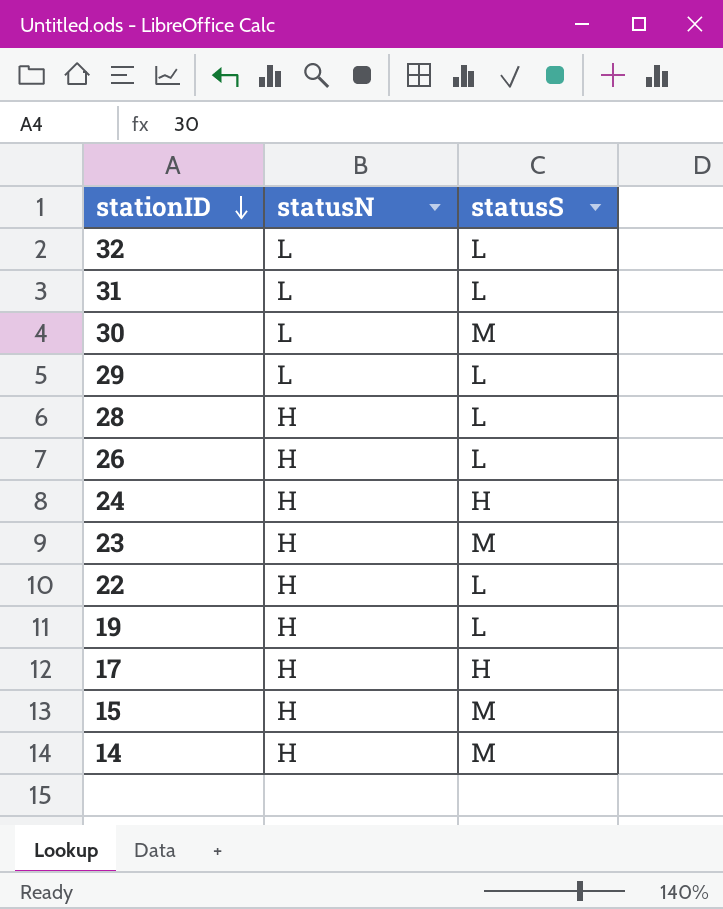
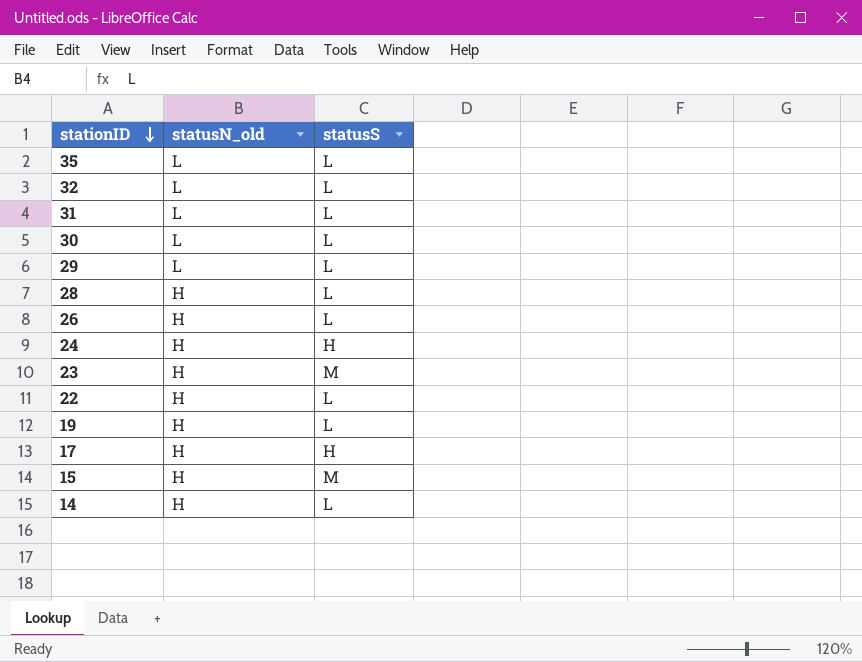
column name: statusN -> statusN_old
row 35: none -> L | L
30 | statusS: M -> L
14 | statusS: M -> L

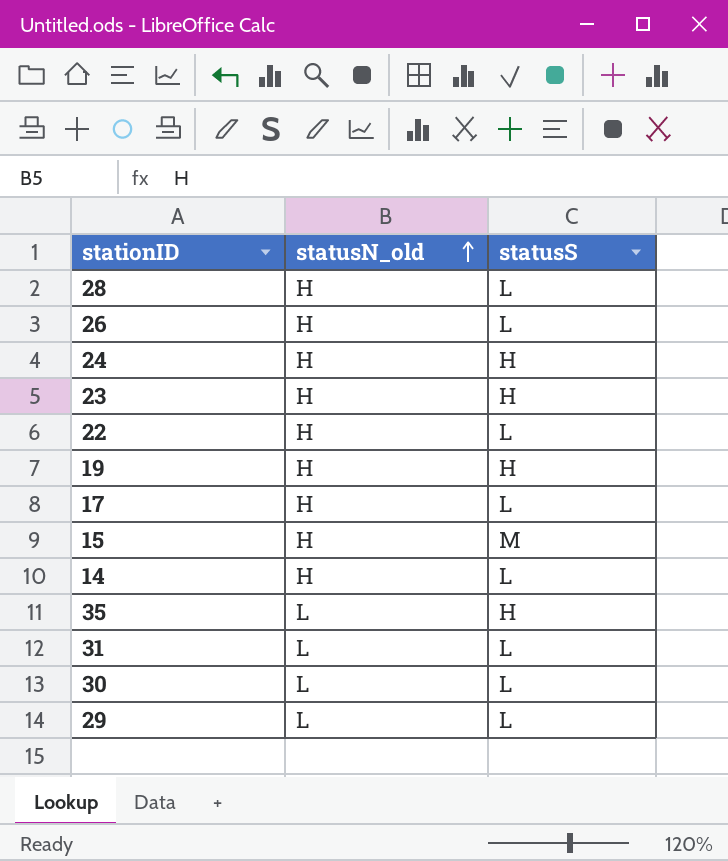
row order: stationID descending -> statusN_old ascending
row 32: L | L -> none
23 | statusS: M -> H
19 | statusS: L -> H
17 | statusS: H -> L
35 | statusS: L -> H

